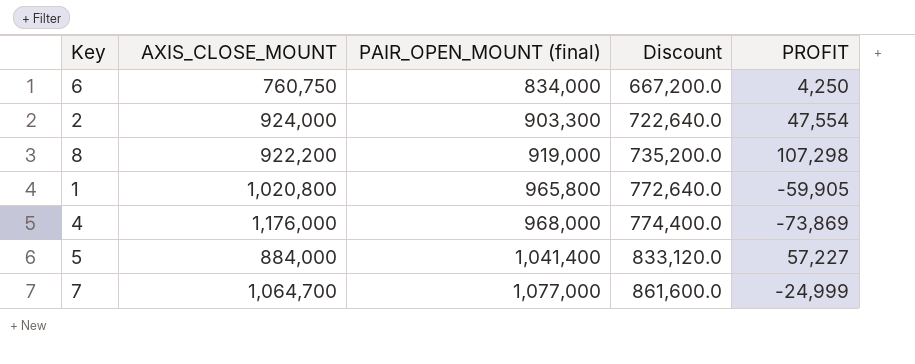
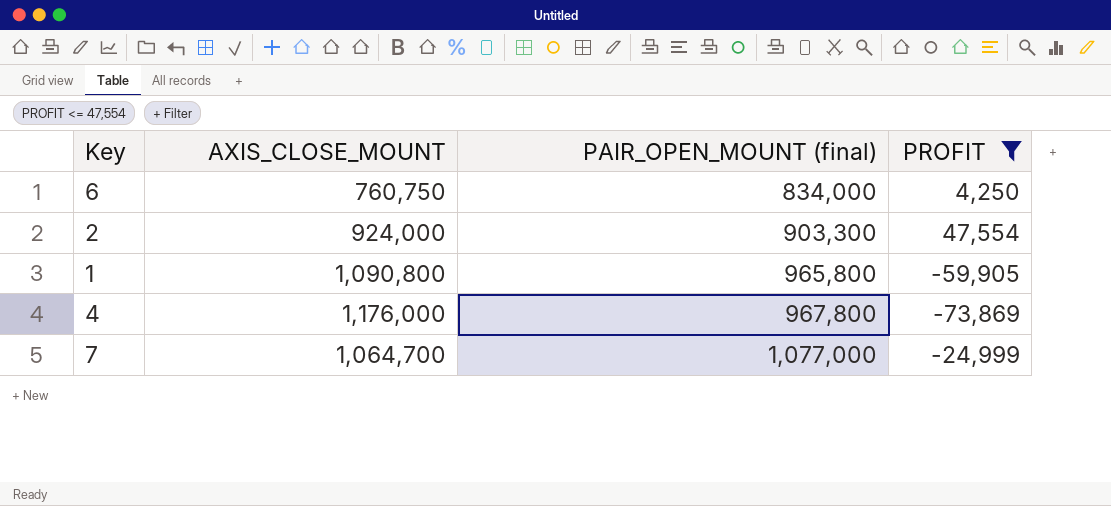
filter: none -> PROFIT <= 47,554
column Discount | formula: [PAIR_OPEN_MOUNT (final)] * 0.8 -> none
1 | AXIS_CLOSE_MOUNT: 1,020,800 -> 1,090,800
4 | PAIR_OPEN_MOUNT (final): 968,000 -> 967,800

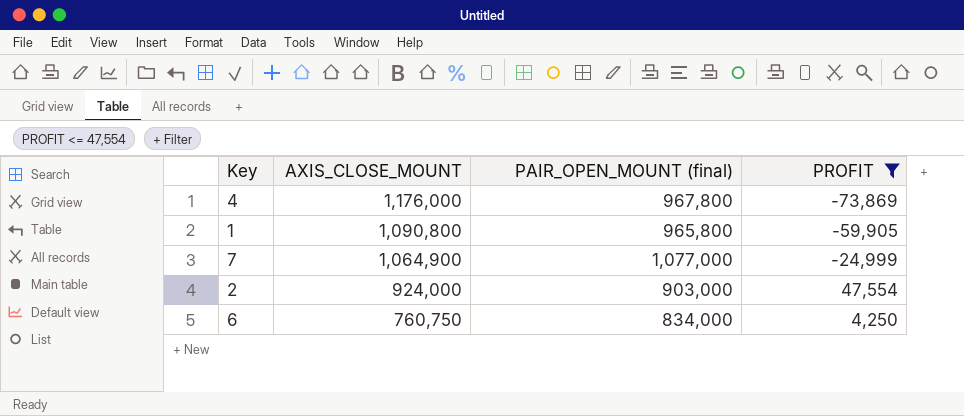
row order: PAIR_OPEN_MOUNT (final) ascending -> AXIS_CLOSE_MOUNT descending
7 | AXIS_CLOSE_MOUNT: 1,064,700 -> 1,064,900
2 | PAIR_OPEN_MOUNT (final): 903,300 -> 903,000

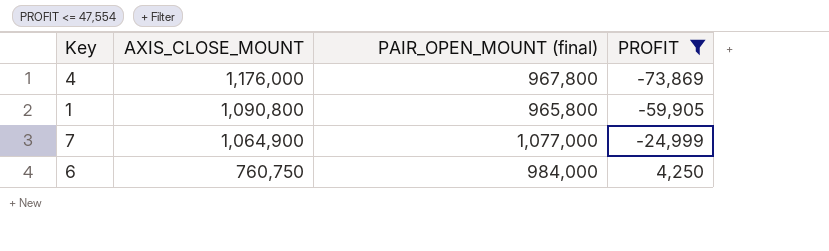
row 2: 924,000 | 903,000 | 47,554 -> none
6 | PAIR_OPEN_MOUNT (final): 834,000 -> 984,000

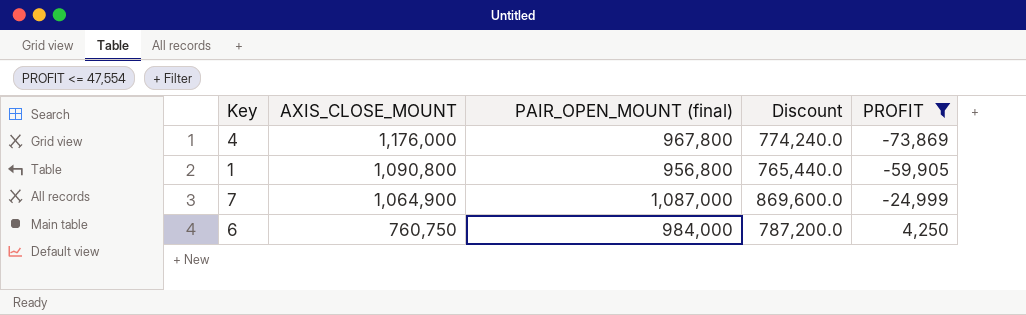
column Discount | formula: none -> [PAIR_OPEN_MOUNT (final)] * 0.8
1 | PAIR_OPEN_MOUNT (final): 965,800 -> 956,800
7 | PAIR_OPEN_MOUNT (final): 1,077,000 -> 1,087,000

